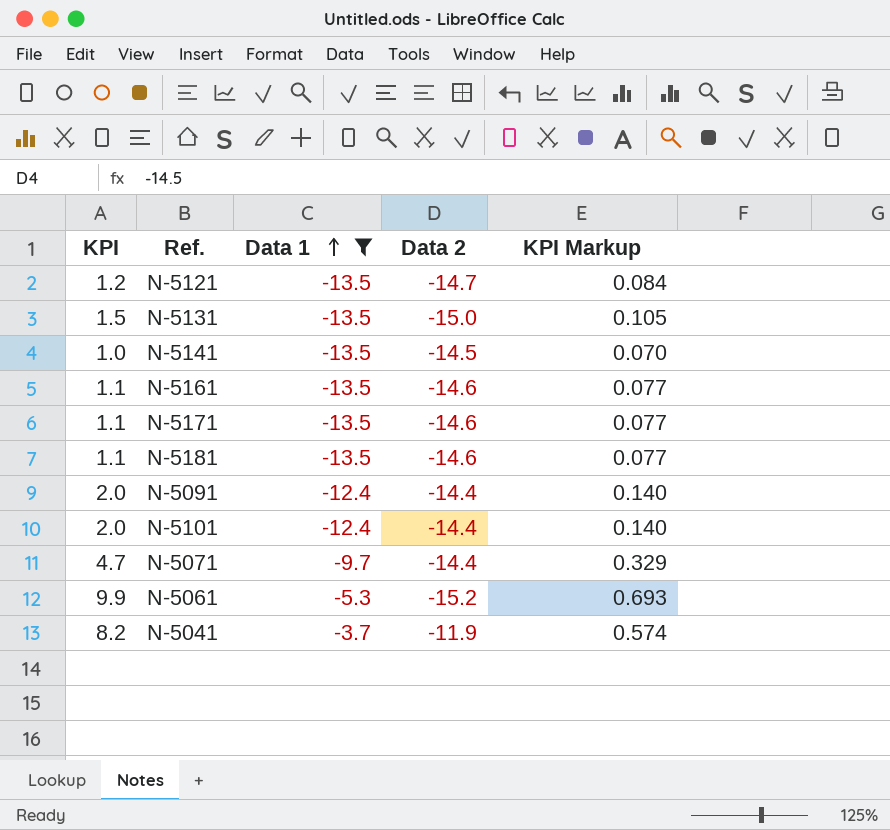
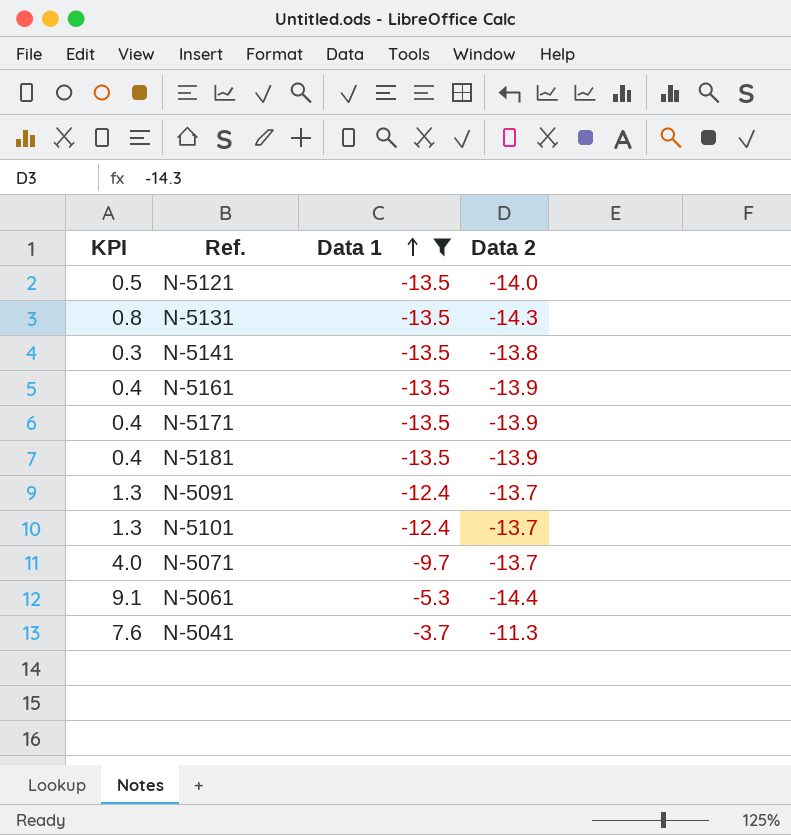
column KPI Markup | formula: [KPI] * 0.07 -> none
N-5121 | KPI: 1.2 -> 0.5
N-5121 | Data 2: -14.7 -> -14.0
N-5131 | KPI: 1.5 -> 0.8
N-5131 | Data 2: -15.0 -> -14.3
N-5141 | KPI: 1.0 -> 0.3
N-5141 | Data 2: -14.5 -> -13.8
N-5161 | KPI: 1.1 -> 0.4
N-5161 | Data 2: -14.6 -> -13.9
N-5171 | KPI: 1.1 -> 0.4
N-5171 | Data 2: -14.6 -> -13.9
N-5181 | KPI: 1.1 -> 0.4
N-5181 | Data 2: -14.6 -> -13.9
N-5091 | KPI: 2.0 -> 1.3
N-5091 | Data 2: -14.4 -> -13.7
N-5101 | KPI: 2.0 -> 1.3
N-5101 | Data 2: -14.4 -> -13.7
N-5071 | KPI: 4.7 -> 4.0
N-5071 | Data 2: -14.4 -> -13.7
N-5061 | KPI: 9.9 -> 9.1
N-5061 | Data 2: -15.2 -> -14.4
N-5041 | KPI: 8.2 -> 7.6
N-5041 | Data 2: -11.9 -> -11.3

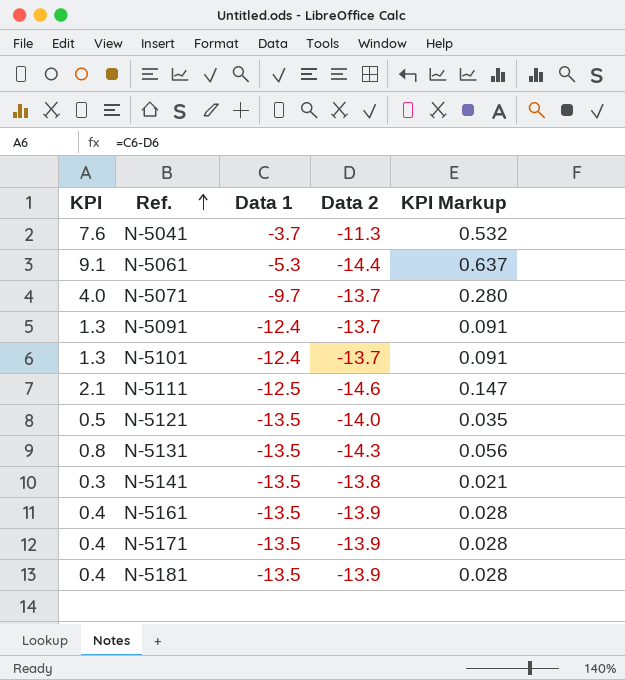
filter: Data 1 != -12.5 -> none
row order: Data 1 ascending -> Ref. ascending
column KPI Markup | formula: none -> [KPI] * 0.07

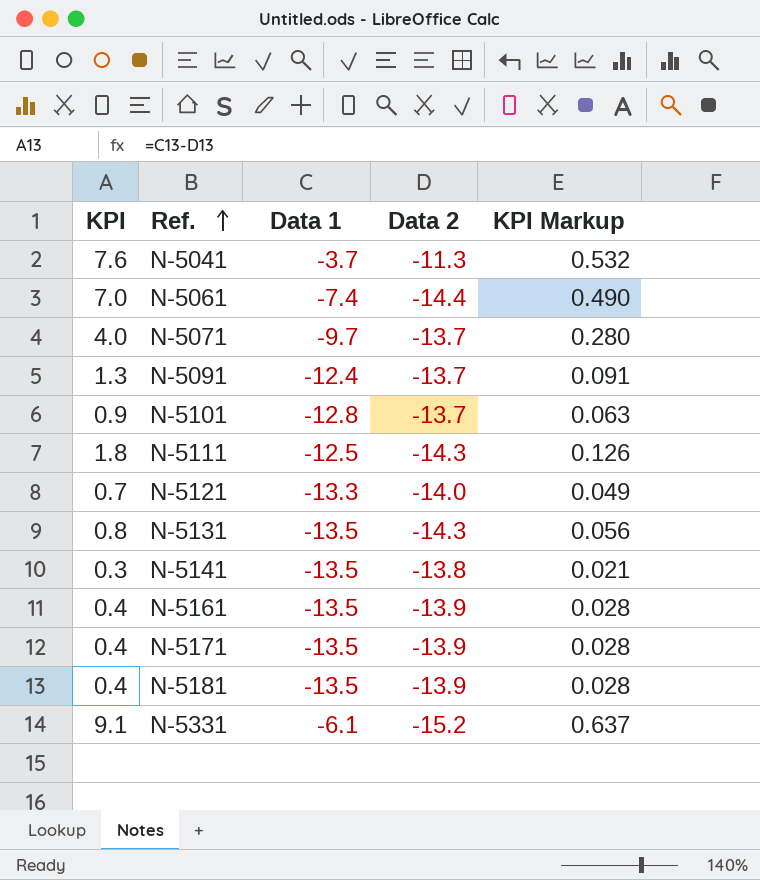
N-5061 | KPI: 9.1 -> 7.0
N-5061 | Data 1: -5.3 -> -7.4
N-5061 | KPI Markup: 0.637 -> 0.490
N-5101 | KPI: 1.3 -> 0.9
N-5101 | Data 1: -12.4 -> -12.8
N-5101 | KPI Markup: 0.091 -> 0.063
N-5111 | KPI: 2.1 -> 1.8
N-5111 | Data 2: -14.6 -> -14.3
N-5111 | KPI Markup: 0.147 -> 0.126
N-5121 | KPI: 0.5 -> 0.7
N-5121 | Data 1: -13.5 -> -13.3
N-5121 | KPI Markup: 0.035 -> 0.049
row N-5331: none -> 9.1 | -6.1 | -15.2 | 0.637

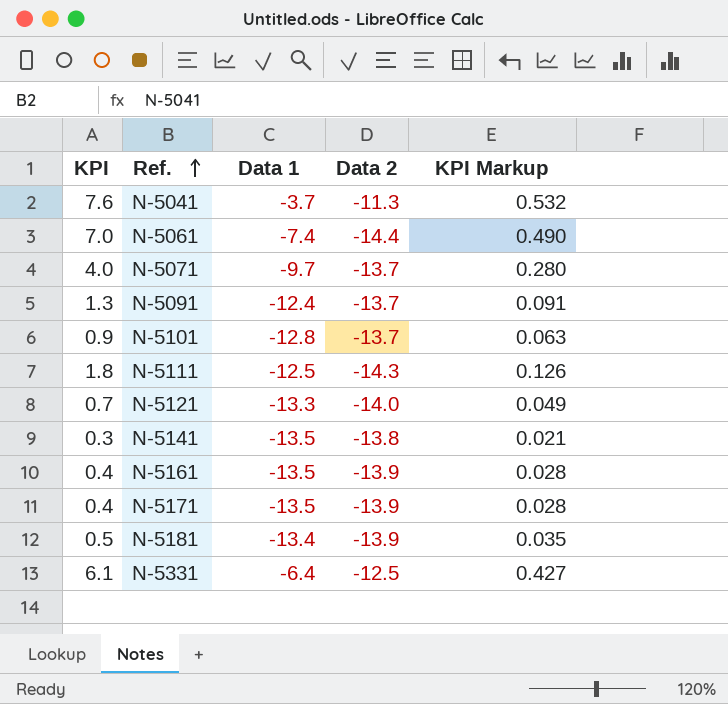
row N-5131: 0.8 | -13.5 | -14.3 | 0.056 -> none
N-5181 | KPI: 0.4 -> 0.5
N-5181 | Data 1: -13.5 -> -13.4
N-5181 | KPI Markup: 0.028 -> 0.035
N-5331 | KPI: 9.1 -> 6.1
N-5331 | Data 1: -6.1 -> -6.4
N-5331 | Data 2: -15.2 -> -12.5
N-5331 | KPI Markup: 0.637 -> 0.427

